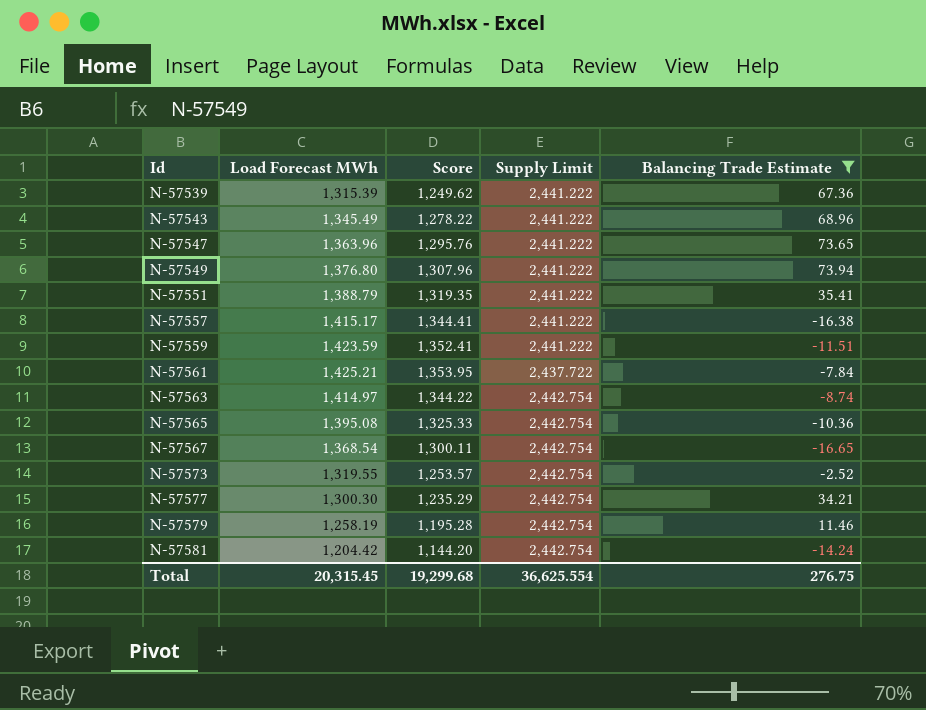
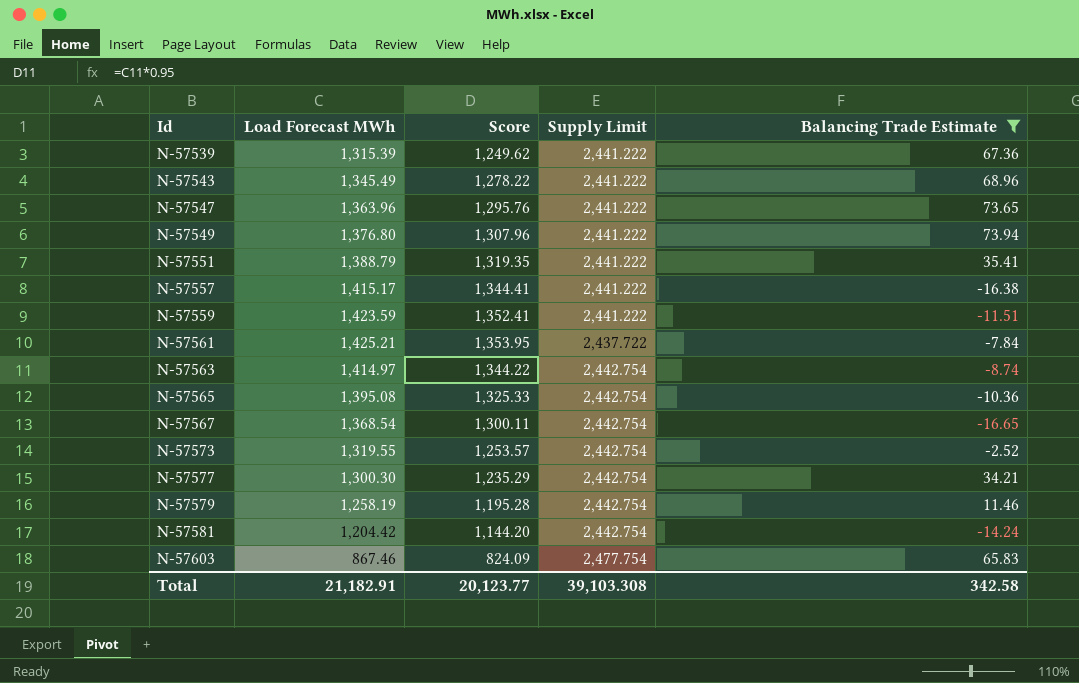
row N-57603: none -> 867.46 | 824.09 | 2,477.754 | 65.83
Total | Load Forecast MWh: 20,315.45 -> 21,182.91
Total | Score: 19,299.68 -> 20,123.77
Total | Supply Limit: 36,625.554 -> 39,103.308
Total | Balancing Trade Estimate: 276.75 -> 342.58

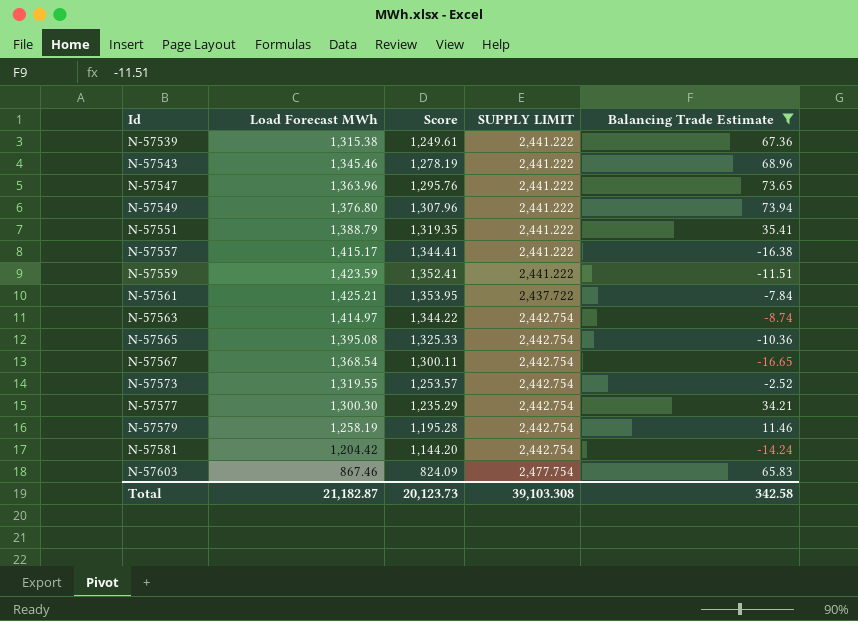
column name: Supply Limit -> SUPPLY LIMIT
N-57539 | Load Forecast MWh: 1,315.39 -> 1,315.38
N-57539 | Score: 1,249.62 -> 1,249.61
N-57543 | Load Forecast MWh: 1,345.49 -> 1,345.46
N-57543 | Score: 1,278.22 -> 1,278.19
Total | Load Forecast MWh: 21,182.91 -> 21,182.87
Total | Score: 20,123.77 -> 20,123.73

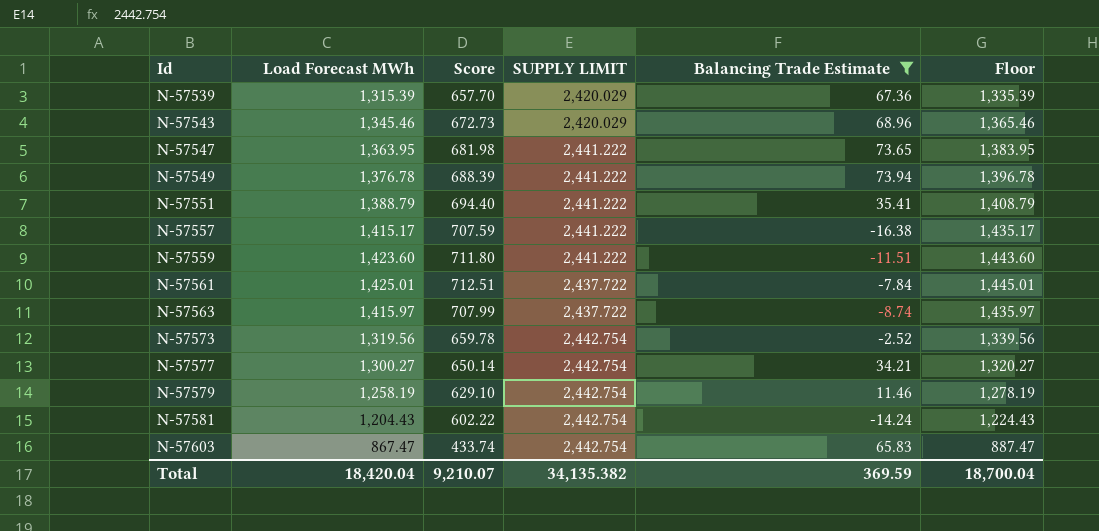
column Score | formula: [Load Forecast MWh] * 0.95 -> [Load Forecast MWh] * 0.5
column Floor | formula: none -> [Load Forecast MWh] + 20
row N-57565: 1,395.08 | 1,325.33 | 2,442.754 | -10.36 -> none
row N-57567: 1,368.54 | 1,300.11 | 2,442.754 | -16.65 -> none
N-57539 | Load Forecast MWh: 1,315.38 -> 1,315.39
N-57539 | SUPPLY LIMIT: 2,441.222 -> 2,420.029
N-57543 | SUPPLY LIMIT: 2,441.222 -> 2,420.029
N-57547 | Load Forecast MWh: 1,363.96 -> 1,363.95
N-57549 | Load Forecast MWh: 1,376.80 -> 1,376.78
N-57559 | Load Forecast MWh: 1,423.59 -> 1,423.60
N-57561 | Load Forecast MWh: 1,425.21 -> 1,425.01
N-57563 | Load Forecast MWh: 1,414.97 -> 1,415.97
N-57563 | SUPPLY LIMIT: 2,442.754 -> 2,437.722
N-57573 | Load Forecast MWh: 1,319.55 -> 1,319.56
N-57577 | Load Forecast MWh: 1,300.30 -> 1,300.27
N-57581 | Load Forecast MWh: 1,204.42 -> 1,204.43
N-57603 | Load Forecast MWh: 867.46 -> 867.47
N-57603 | SUPPLY LIMIT: 2,477.754 -> 2,442.754
Total | Load Forecast MWh: 21,182.87 -> 18,420.04
Total | Score: 20,123.73 -> 9,210.07
Total | SUPPLY LIMIT: 39,103.308 -> 34,135.382
Total | Balancing Trade Estimate: 342.58 -> 369.59

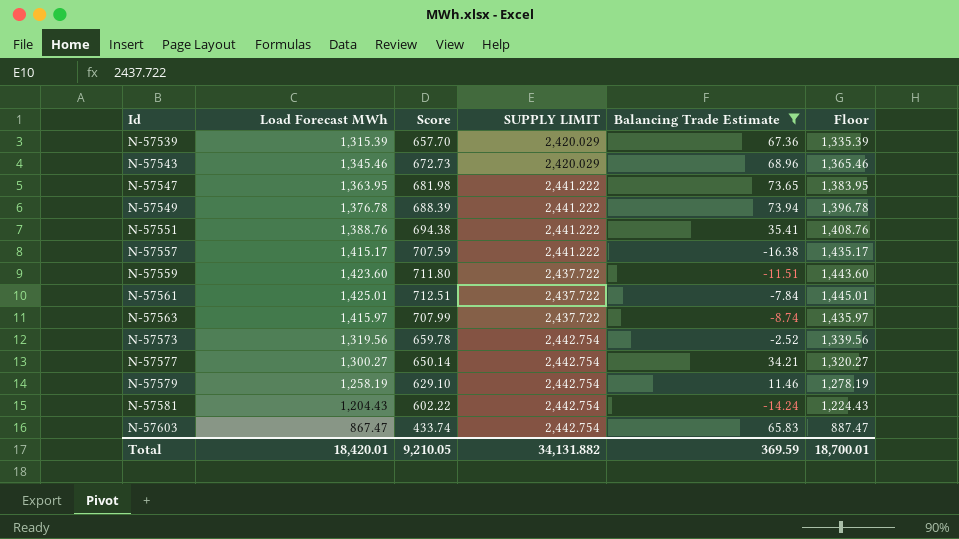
N-57551 | Load Forecast MWh: 1,388.79 -> 1,388.76
N-57551 | Score: 694.40 -> 694.38
N-57551 | Floor: 1,408.79 -> 1,408.76
N-57559 | SUPPLY LIMIT: 2,441.222 -> 2,437.722
Total | Load Forecast MWh: 18,420.04 -> 18,420.01
Total | Score: 9,210.07 -> 9,210.05
Total | SUPPLY LIMIT: 34,135.382 -> 34,131.882
Total | Floor: 18,700.04 -> 18,700.01

